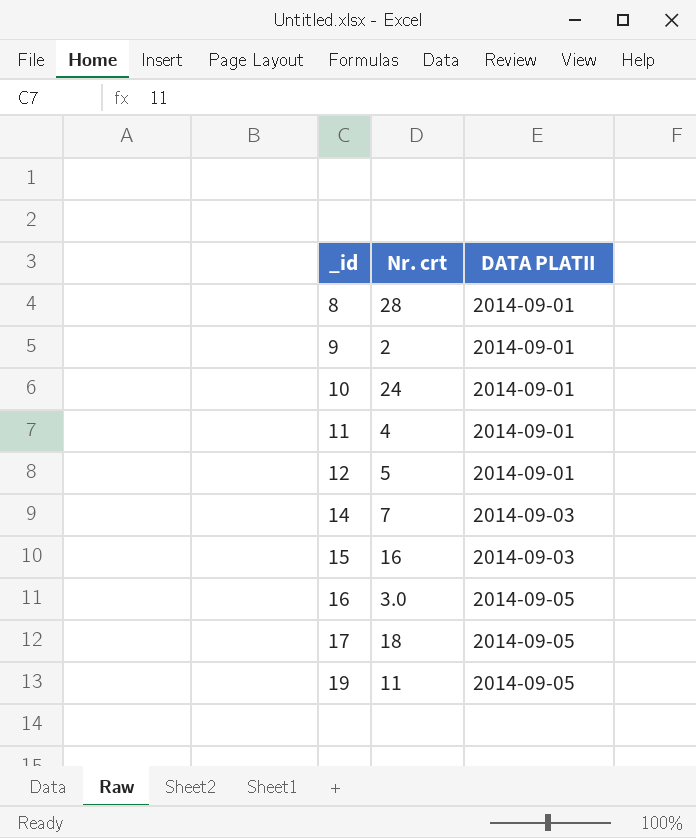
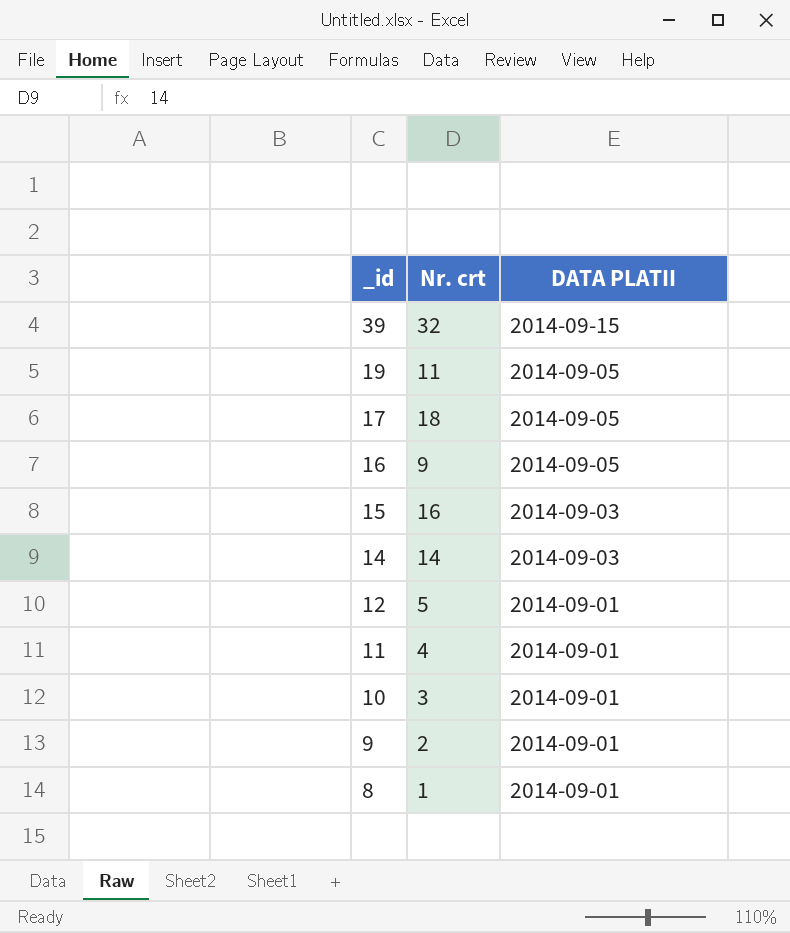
row order: _id ascending -> _id descending
row 39: none -> 32 | 2014-09-15
16 | Nr. crt: 3.0 -> 9
14 | Nr. crt: 7 -> 14
10 | Nr. crt: 24 -> 3
8 | Nr. crt: 28 -> 1

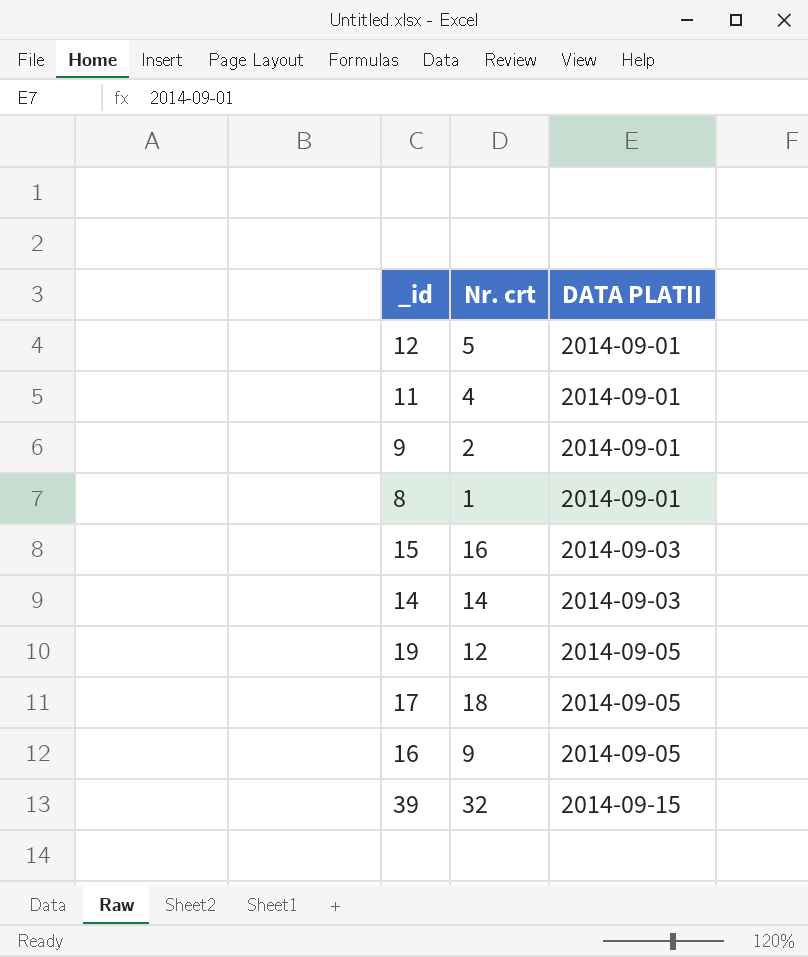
row order: _id descending -> DATA PLATII ascending
row 10: 3 | 2014-09-01 -> none
19 | Nr. crt: 11 -> 12

